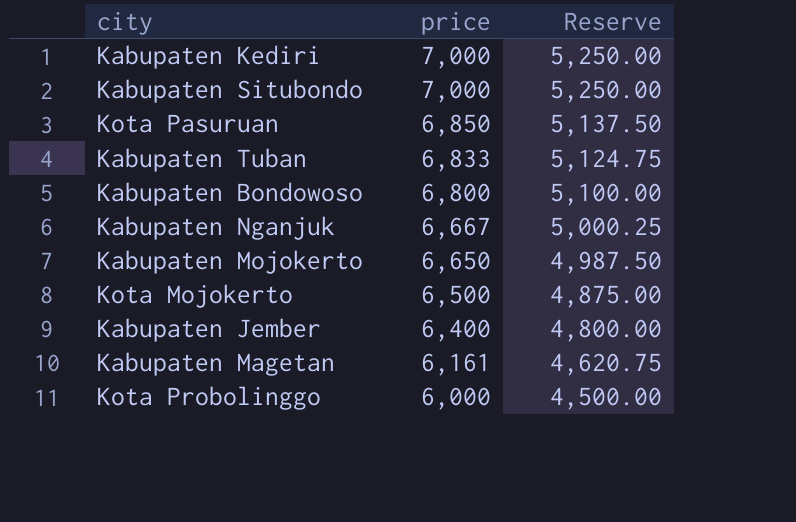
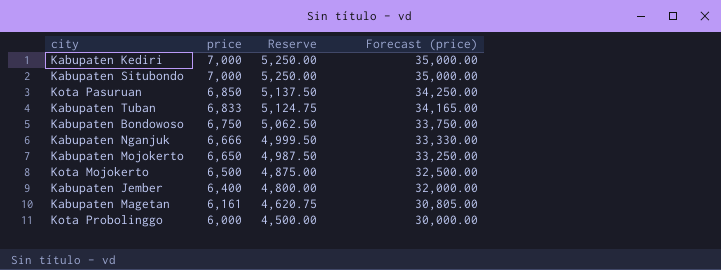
column Forecast (price) | formula: none -> [price] * 5
Kabupaten Bondowoso | price: 6,800 -> 6,750
Kabupaten Bondowoso | Reserve: 5,100.00 -> 5,062.50
Kabupaten Nganjuk | price: 6,667 -> 6,666
Kabupaten Nganjuk | Reserve: 5,000.25 -> 4,999.50

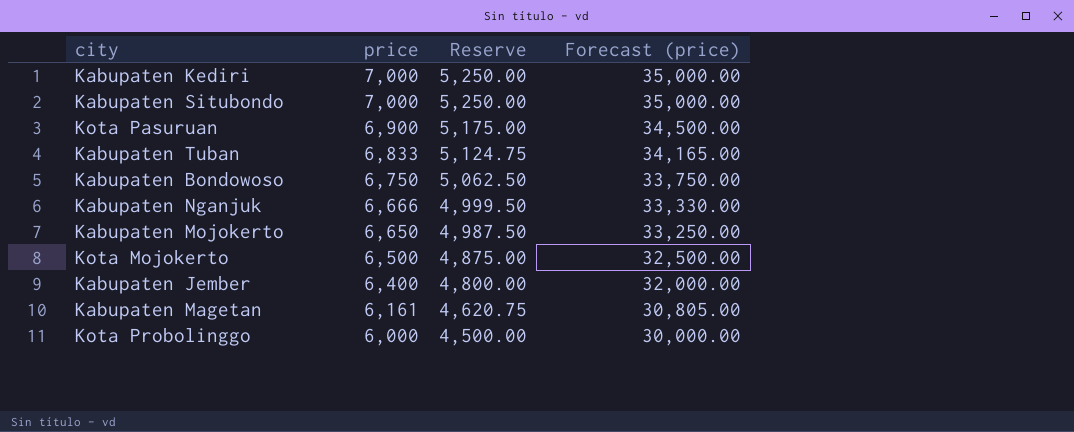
Kota Pasuruan | price: 6,850 -> 6,900
Kota Pasuruan | Reserve: 5,137.50 -> 5,175.00
Kota Pasuruan | Forecast (price): 34,250.00 -> 34,500.00

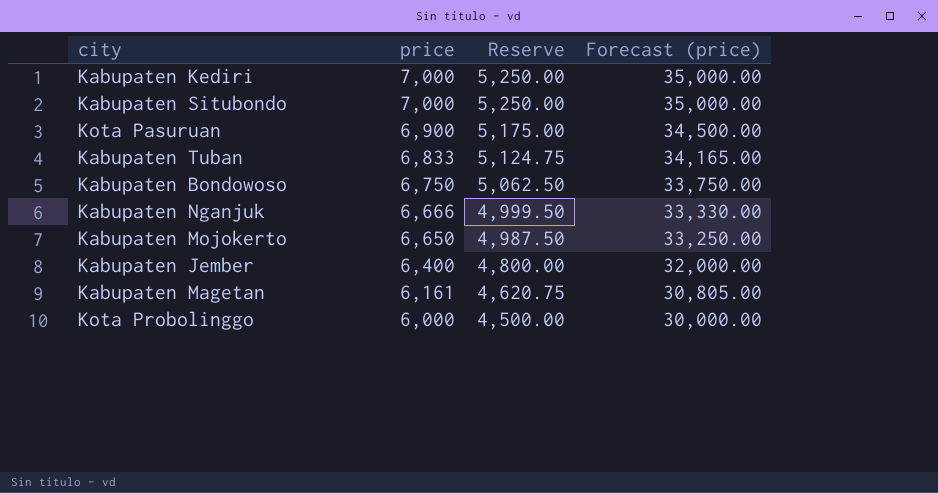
row Kota Mojokerto: 6,500 | 4,875.00 | 32,500.00 -> none

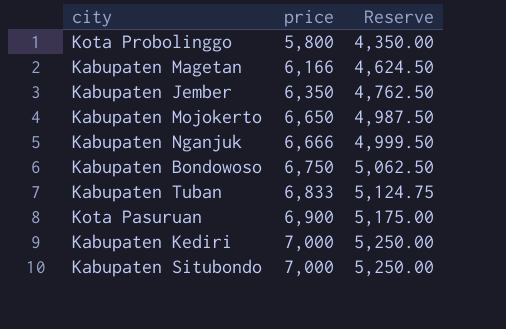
row order: price descending -> price ascending
column Forecast (price) | formula: [price] * 5 -> none
Kota Probolinggo | price: 6,000 -> 5,800
Kota Probolinggo | Reserve: 4,500.00 -> 4,350.00
Kabupaten Magetan | price: 6,161 -> 6,166
Kabupaten Magetan | Reserve: 4,620.75 -> 4,624.50
Kabupaten Jember | price: 6,400 -> 6,350
Kabupaten Jember | Reserve: 4,800.00 -> 4,762.50

